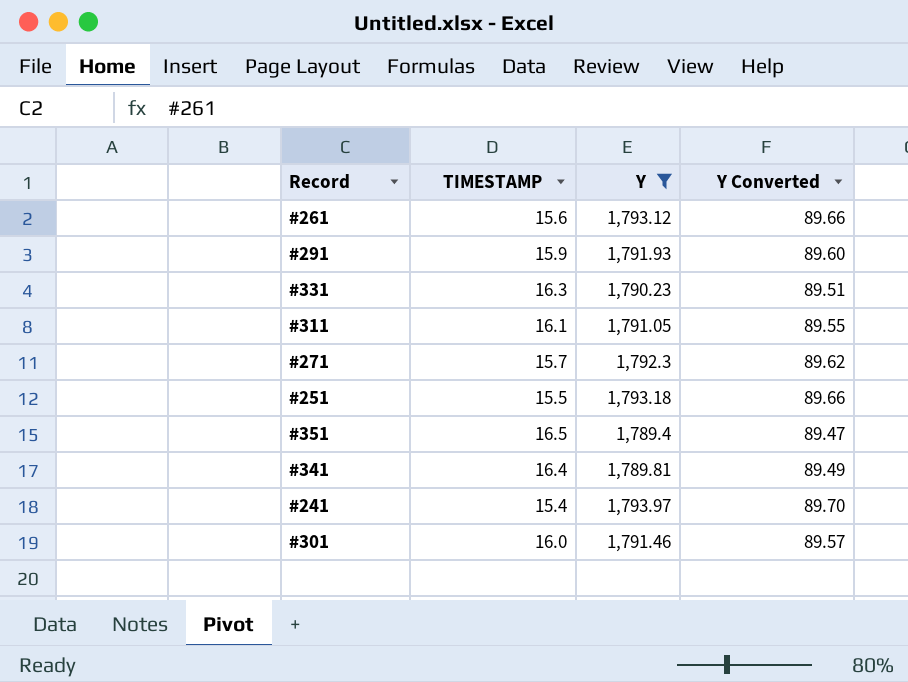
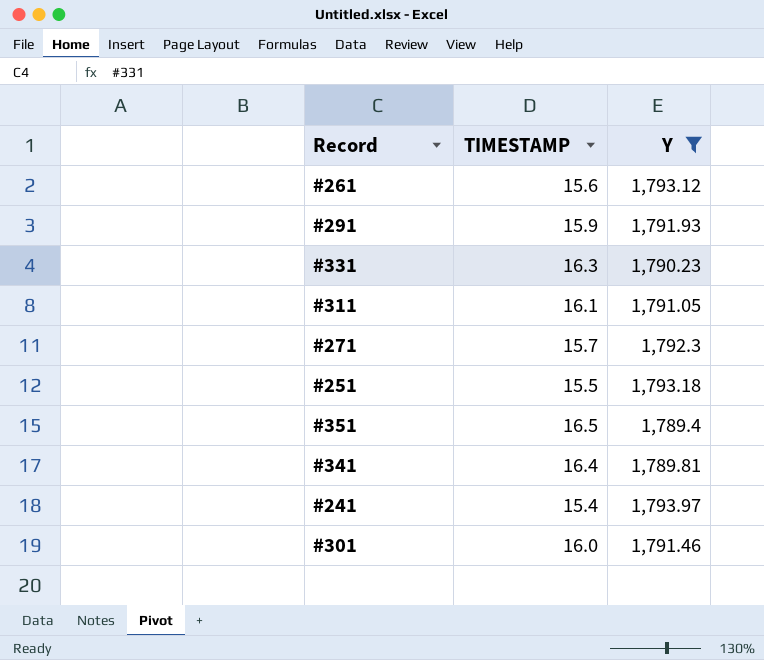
column Y Converted | formula: [Y] * 0.05 -> none

